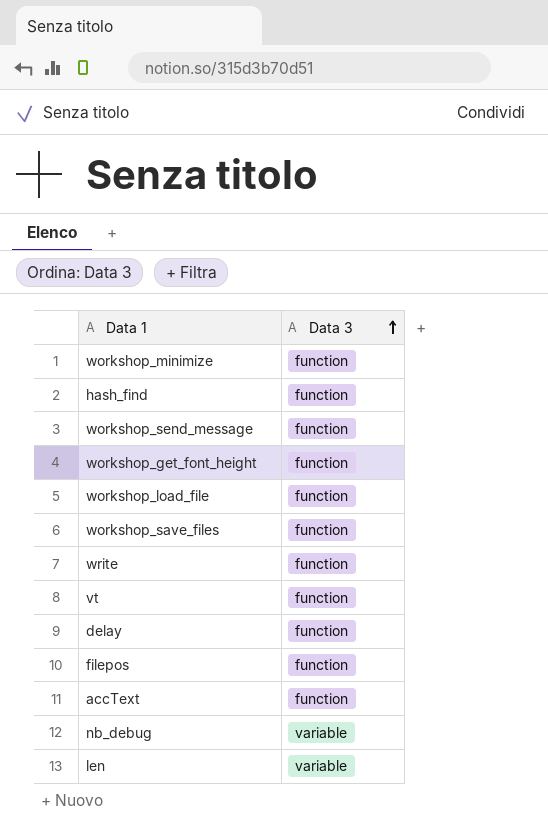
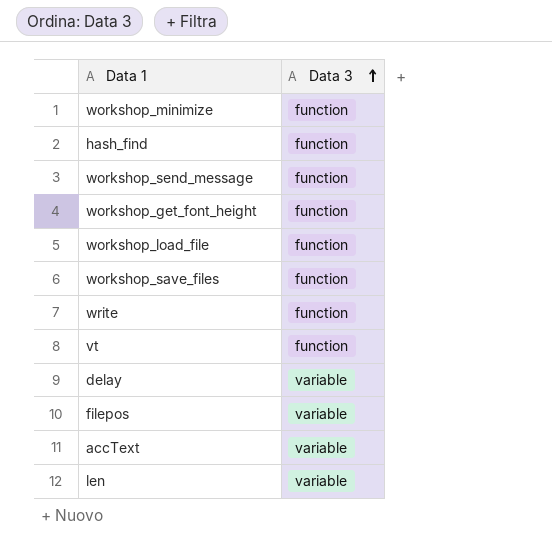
row nb_debug: variable -> none
delay | Data 3: function -> variable
filepos | Data 3: function -> variable
accText | Data 3: function -> variable

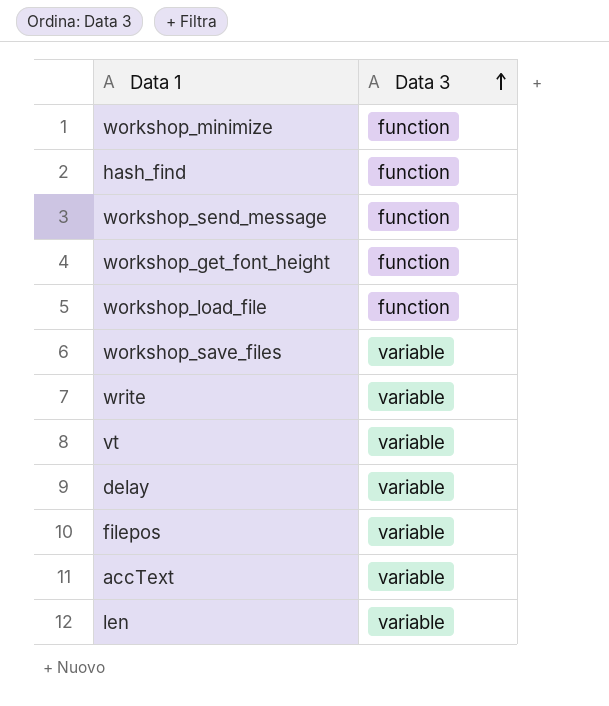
workshop_save_files | Data 3: function -> variable
write | Data 3: function -> variable
vt | Data 3: function -> variable

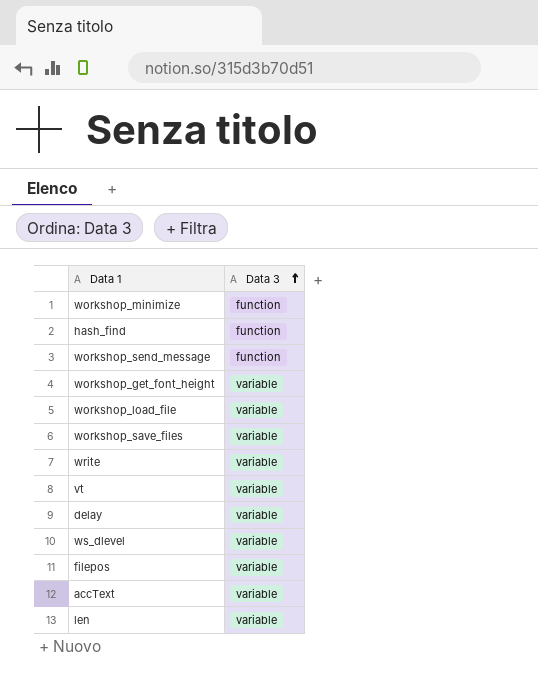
workshop_get_font_height | Data 3: function -> variable
workshop_load_file | Data 3: function -> variable
row ws_dlevel: none -> variable

